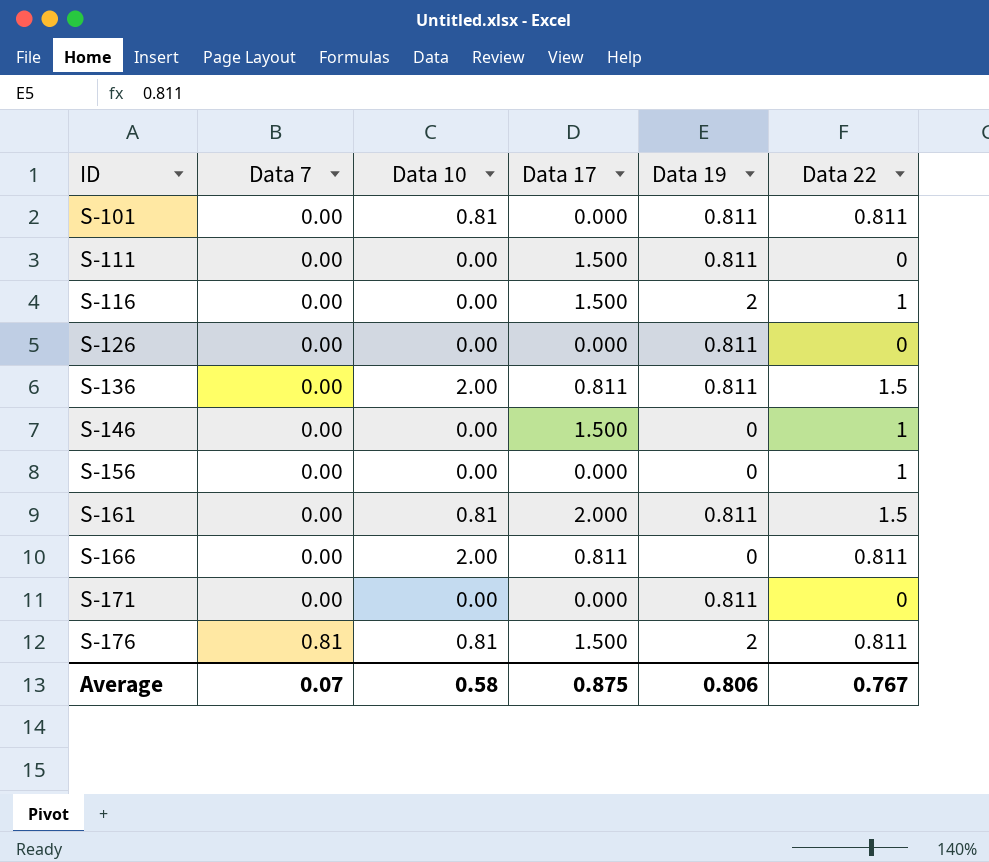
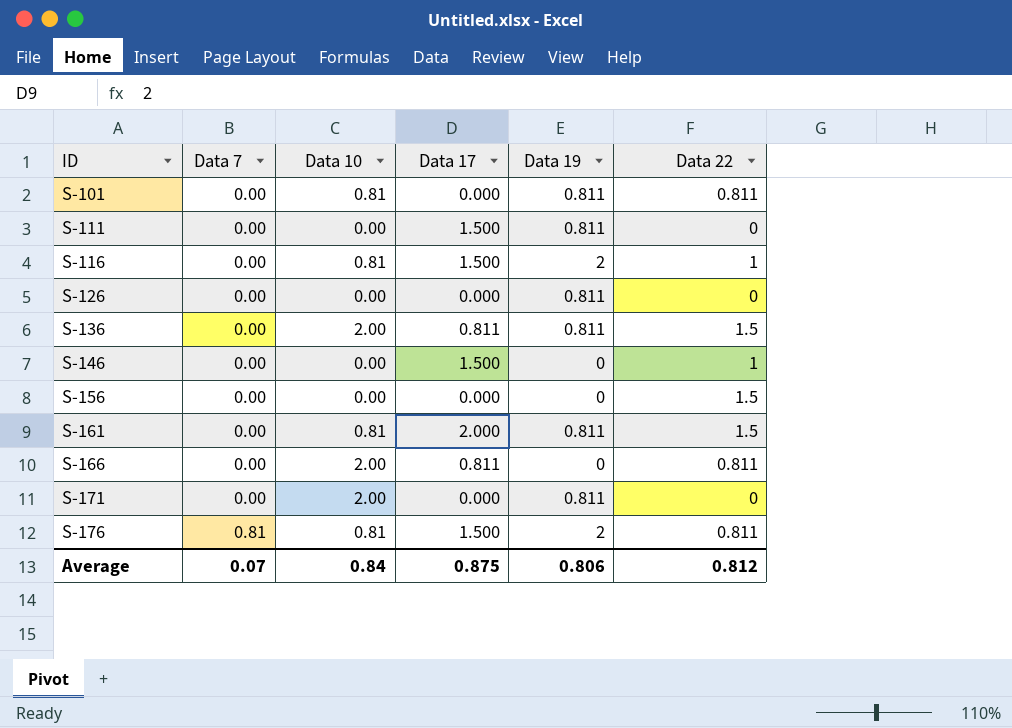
S-116 | Data 10: 0.00 -> 0.81
S-156 | Data 22: 1 -> 1.5
S-171 | Data 10: 0.00 -> 2.00
Average | Data 10: 0.58 -> 0.84
Average | Data 22: 0.767 -> 0.812

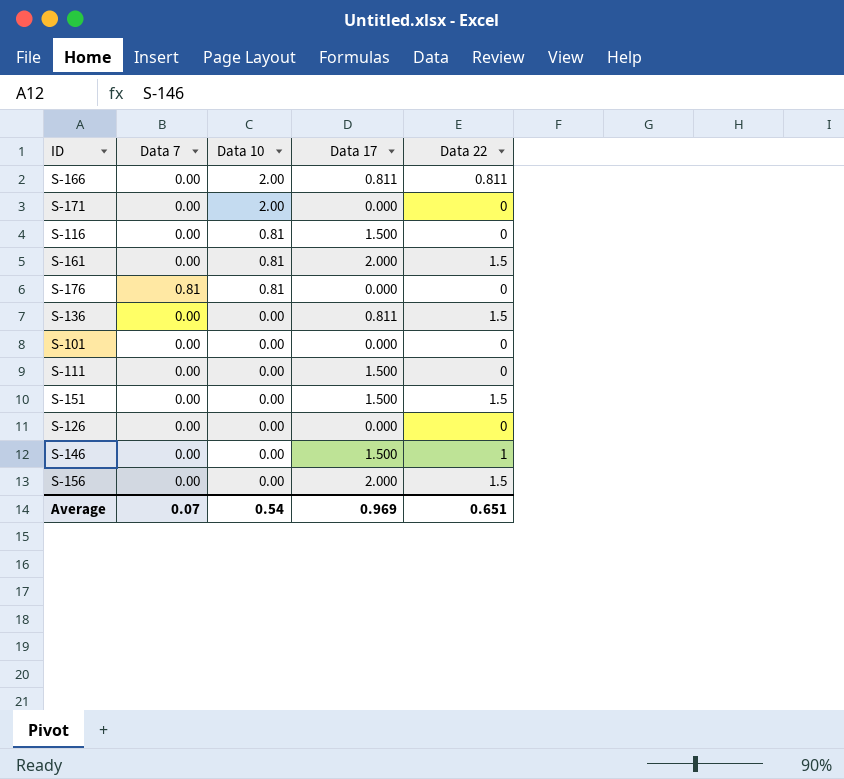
row order: ID ascending -> Data 10 descending
column Data 19 | position: 5 -> none
S-116 | Data 22: 1 -> 0
S-176 | Data 17: 1.500 -> 0.000
S-176 | Data 22: 0.811 -> 0
S-136 | Data 10: 2.00 -> 0.00
S-101 | Data 10: 0.81 -> 0.00
S-101 | Data 22: 0.811 -> 0
row S-151: none -> 0.00 | 0.00 | 1.500 | 1.5
S-156 | Data 17: 0.000 -> 2.000
Average | Data 10: 0.84 -> 0.54
Average | Data 17: 0.875 -> 0.969
Average | Data 22: 0.812 -> 0.651

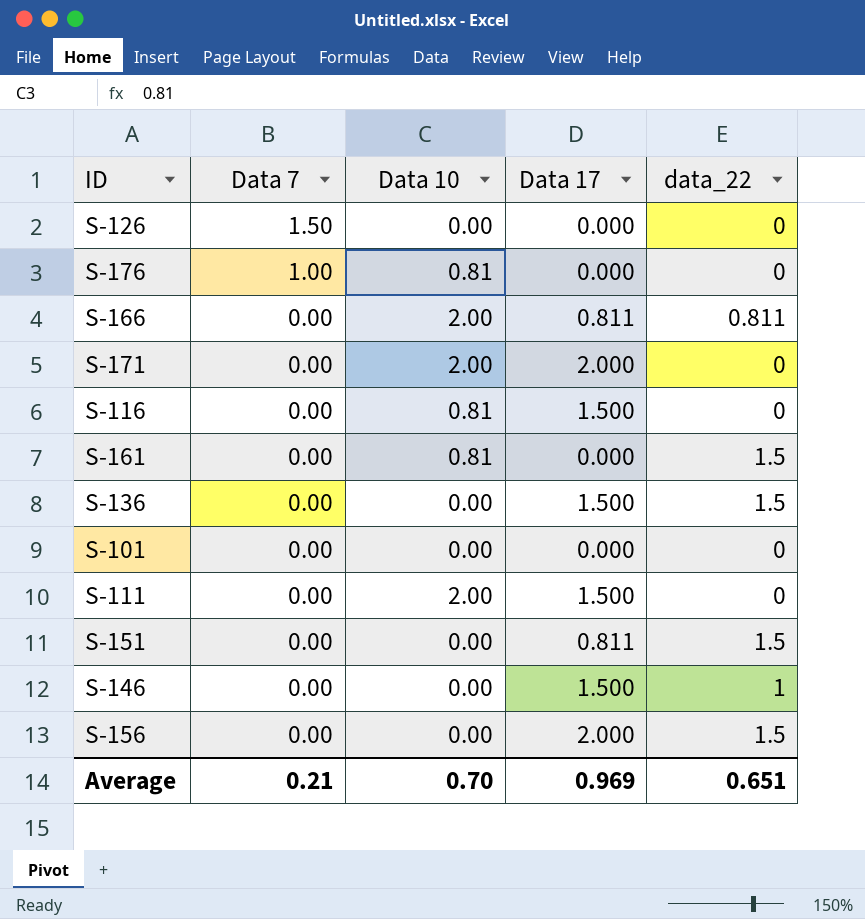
row order: Data 10 descending -> Data 7 descending
column name: Data 22 -> data_22
S-126 | Data 7: 0.00 -> 1.50
S-176 | Data 7: 0.81 -> 1.00
S-171 | Data 17: 0.000 -> 2.000
S-161 | Data 17: 2.000 -> 0.000
S-136 | Data 17: 0.811 -> 1.500
S-111 | Data 10: 0.00 -> 2.00
S-151 | Data 17: 1.500 -> 0.811
Average | Data 7: 0.07 -> 0.21
Average | Data 10: 0.54 -> 0.70

